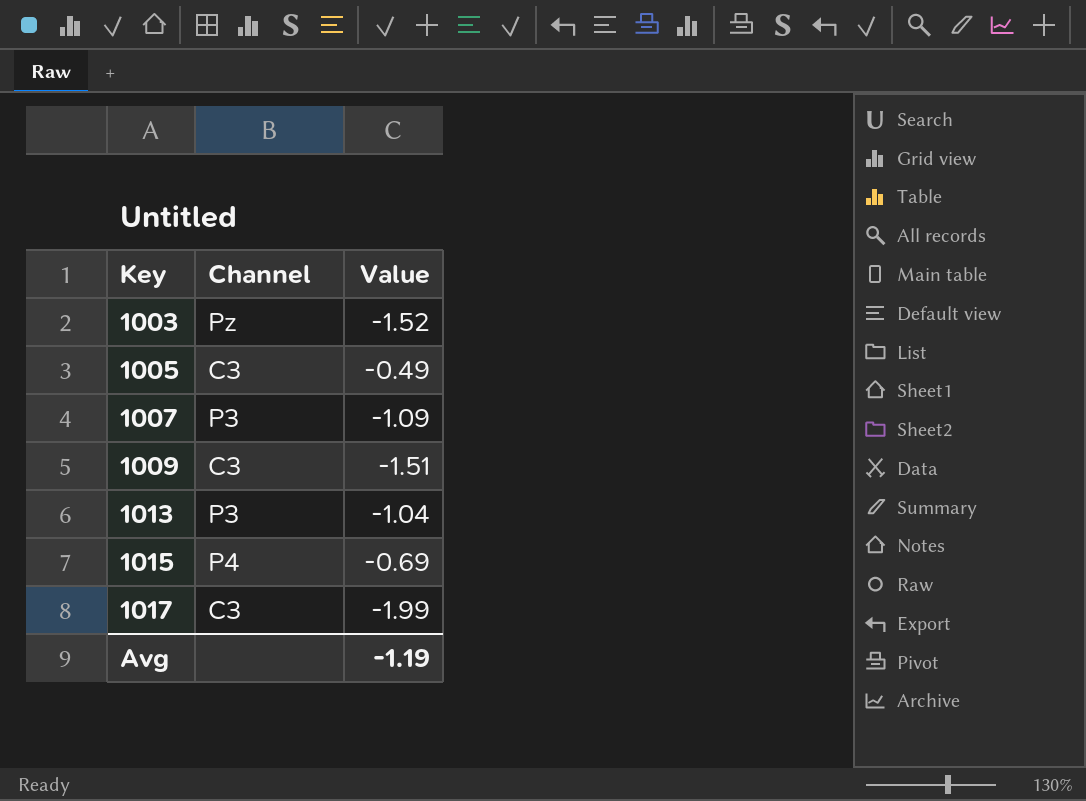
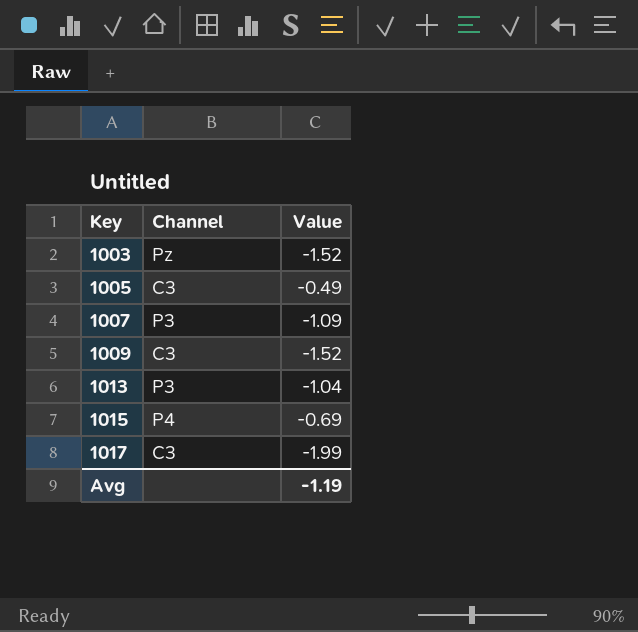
1009 | Value: -1.51 -> -1.52

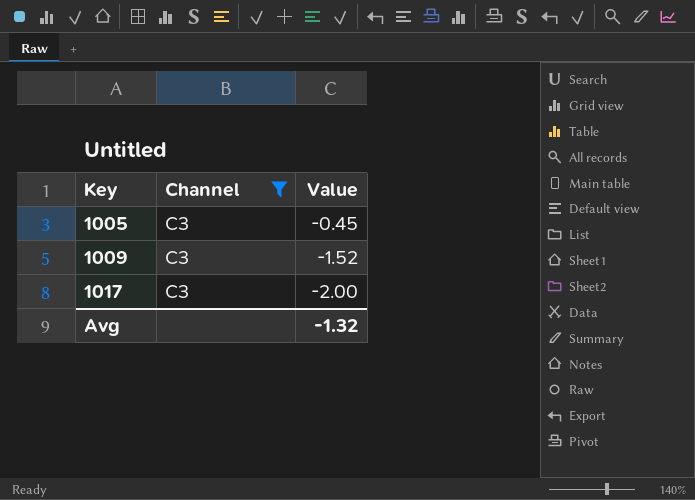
filter: none -> Channel = C3
1005 | Value: -0.49 -> -0.45
1017 | Value: -1.99 -> -2.00
Avg | Value: -1.19 -> -1.32

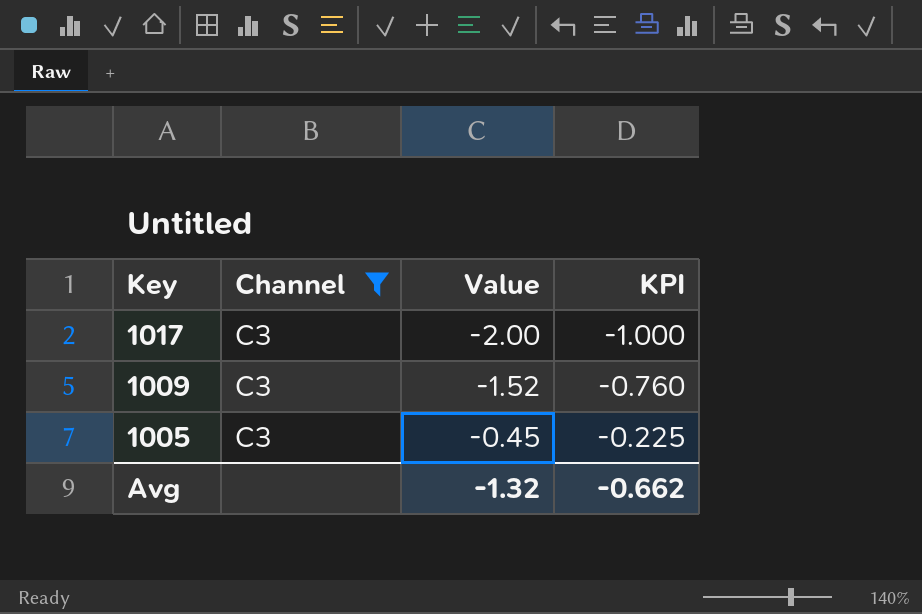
row order: Key ascending -> Key descending
column KPI | formula: none -> [Value] * 0.5

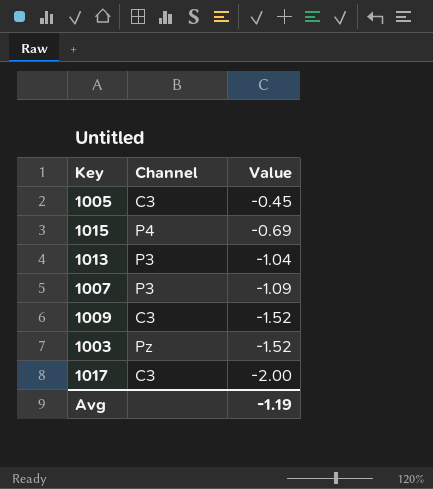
filter: Channel = C3 -> none
row order: Key descending -> Value descending
column KPI | formula: [Value] * 0.5 -> none
Avg | Value: -1.32 -> -1.19

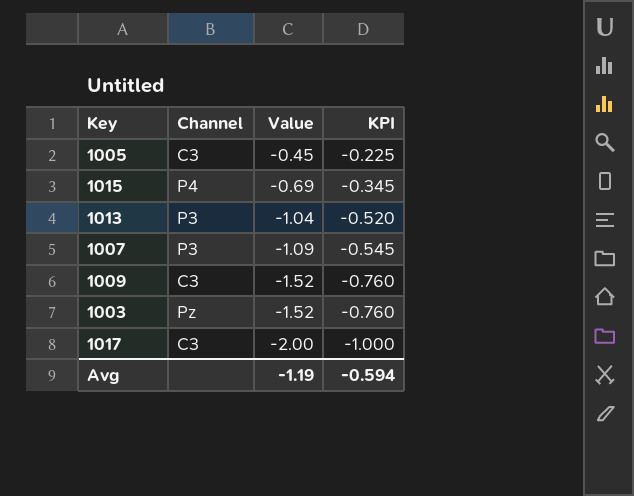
column KPI | formula: none -> [Value] * 0.5

